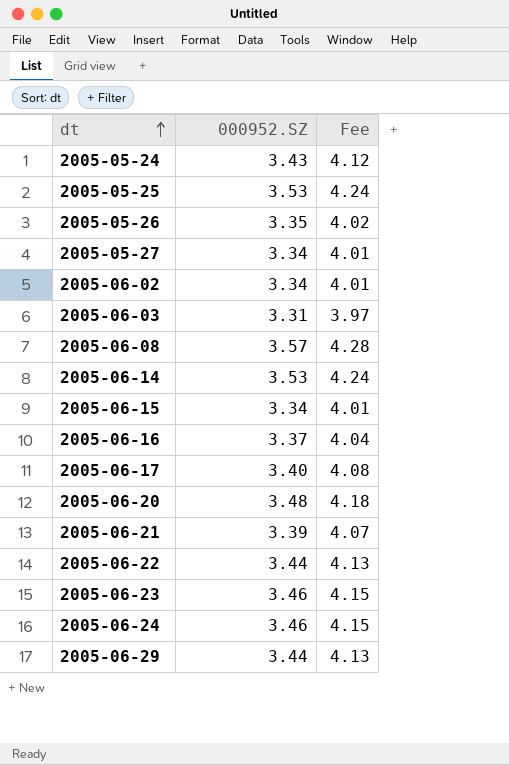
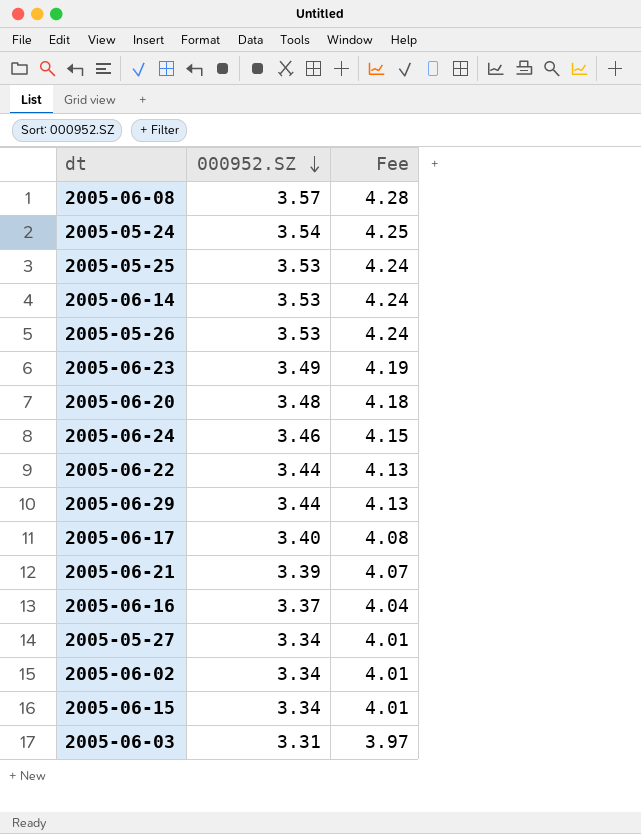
row order: dt ascending -> 000952.SZ descending
2005-05-24 | 000952.SZ: 3.43 -> 3.54
2005-05-24 | Fee: 4.12 -> 4.25
2005-05-26 | 000952.SZ: 3.35 -> 3.53
2005-05-26 | Fee: 4.02 -> 4.24
2005-06-23 | 000952.SZ: 3.46 -> 3.49
2005-06-23 | Fee: 4.15 -> 4.19

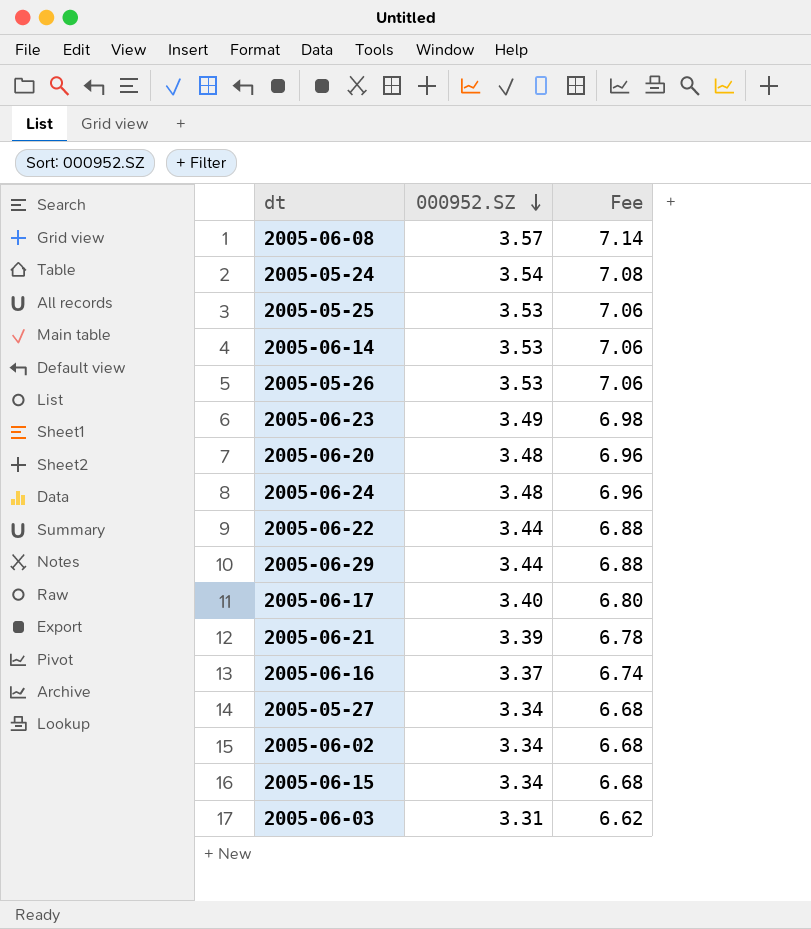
column Fee | formula: [000952.SZ] * 1.2 -> [000952.SZ] * 2
2005-06-24 | 000952.SZ: 3.46 -> 3.48

